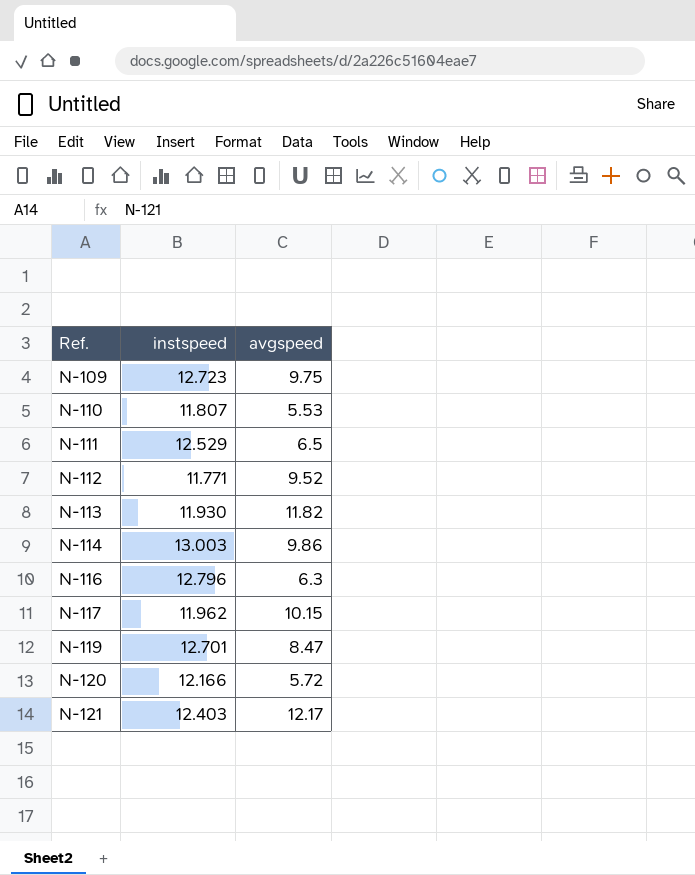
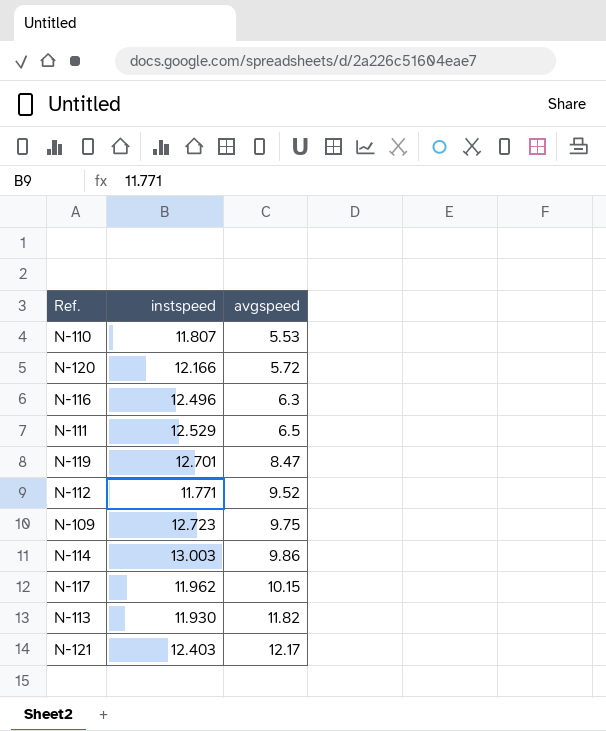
row order: Ref. ascending -> avgspeed ascending
N-116 | instspeed: 12.796 -> 12.496

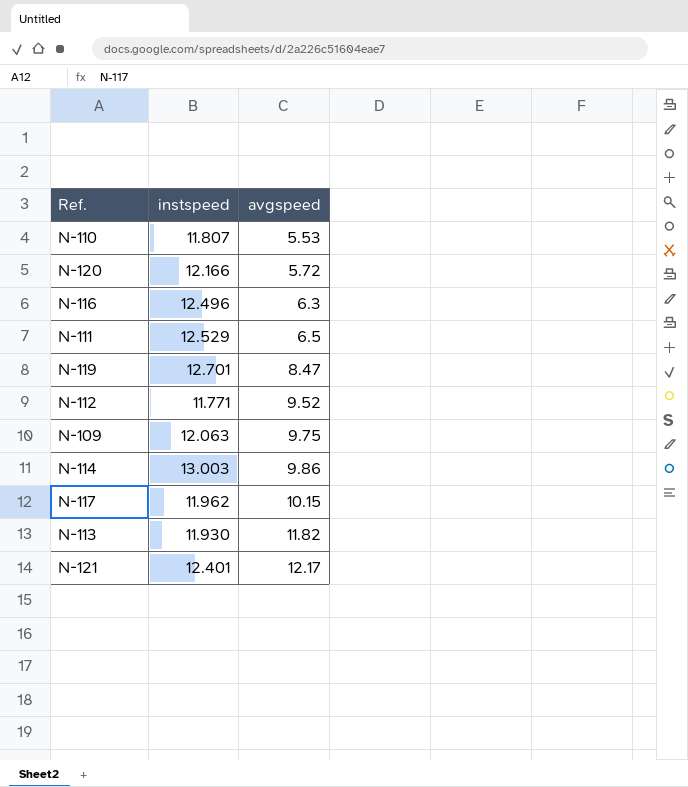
N-109 | instspeed: 12.723 -> 12.063
N-121 | instspeed: 12.403 -> 12.401

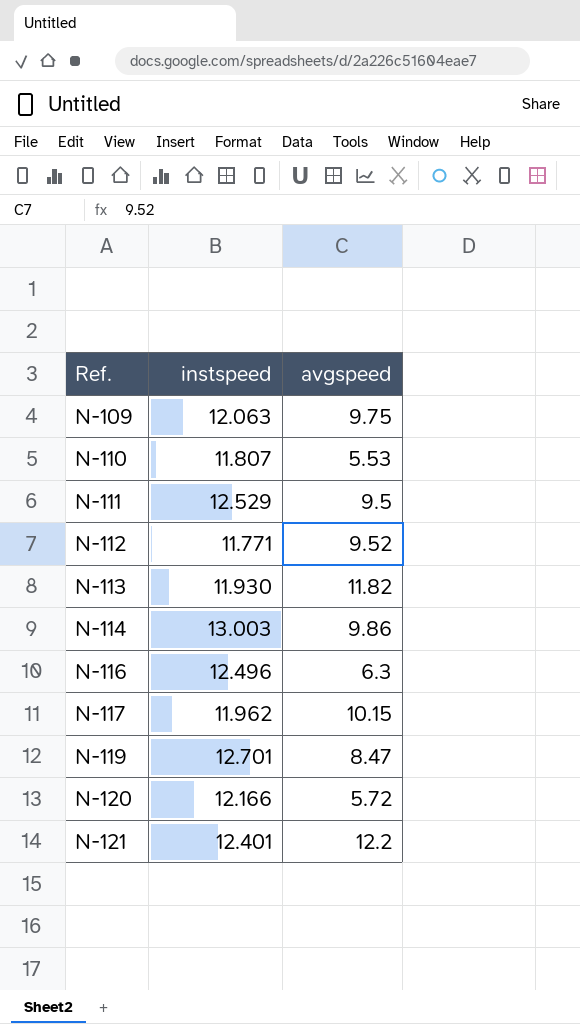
row order: avgspeed ascending -> Ref. ascending
N-111 | avgspeed: 6.5 -> 9.5
N-121 | avgspeed: 12.17 -> 12.2

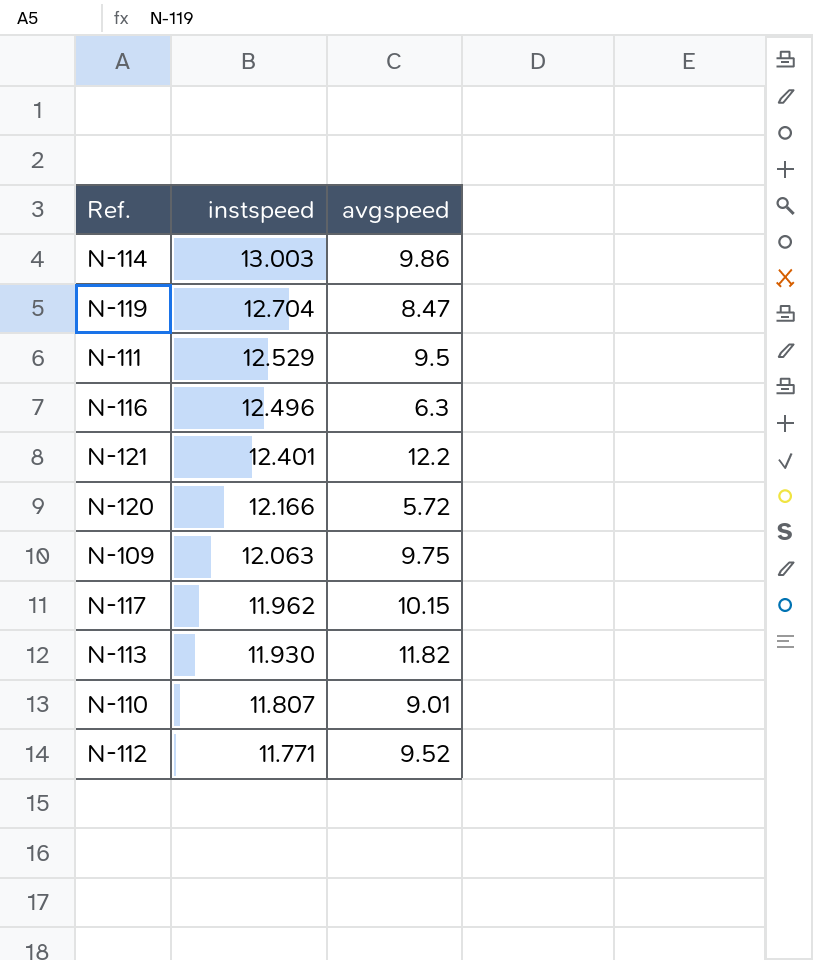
row order: Ref. ascending -> instspeed descending
N-119 | instspeed: 12.701 -> 12.704
N-110 | avgspeed: 5.53 -> 9.01

